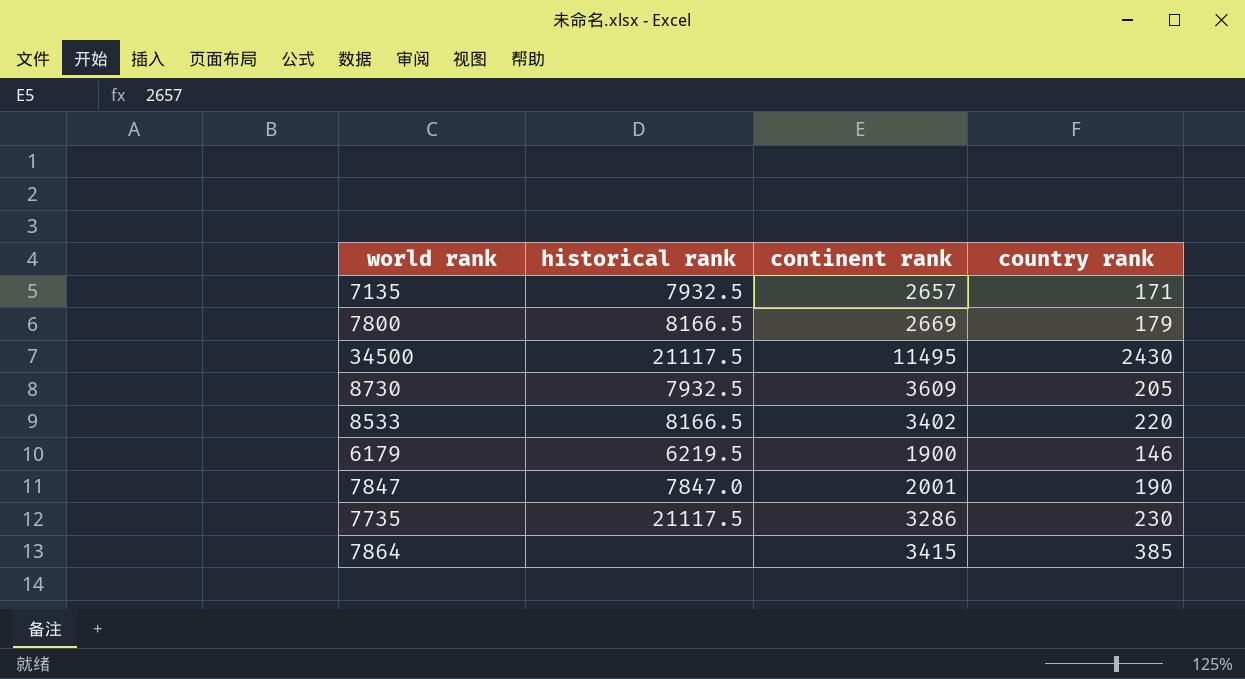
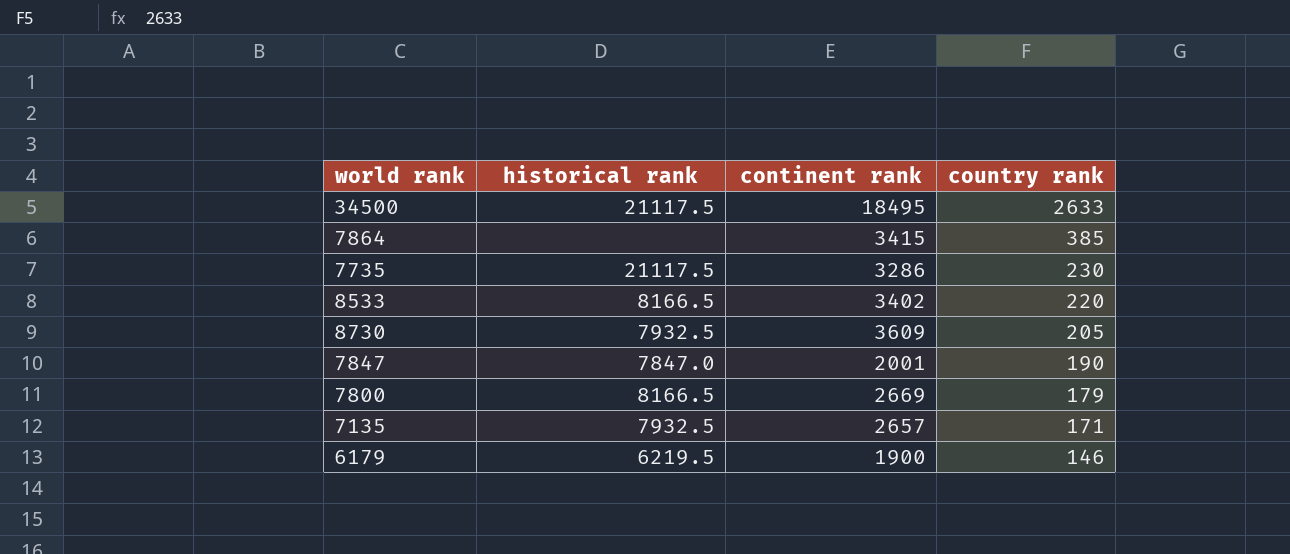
row order: none -> country rank descending
34500 | continent rank: 11495 -> 18495
34500 | country rank: 2430 -> 2633

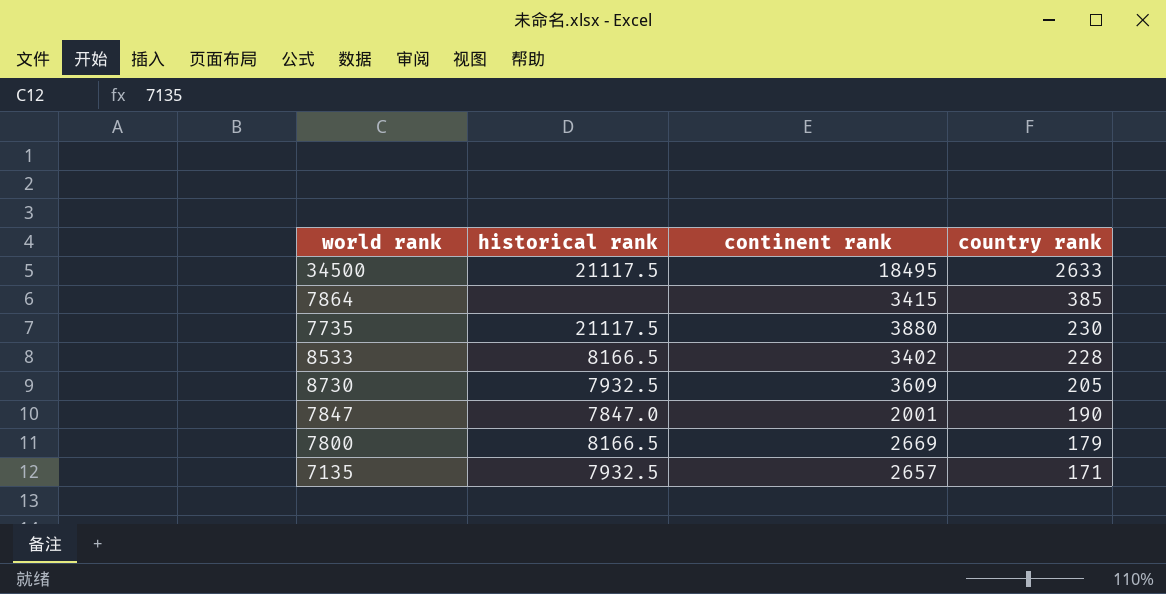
row 6179: 6219.5 | 1900 | 146 -> none
7735 | continent rank: 3286 -> 3880
8533 | country rank: 220 -> 228

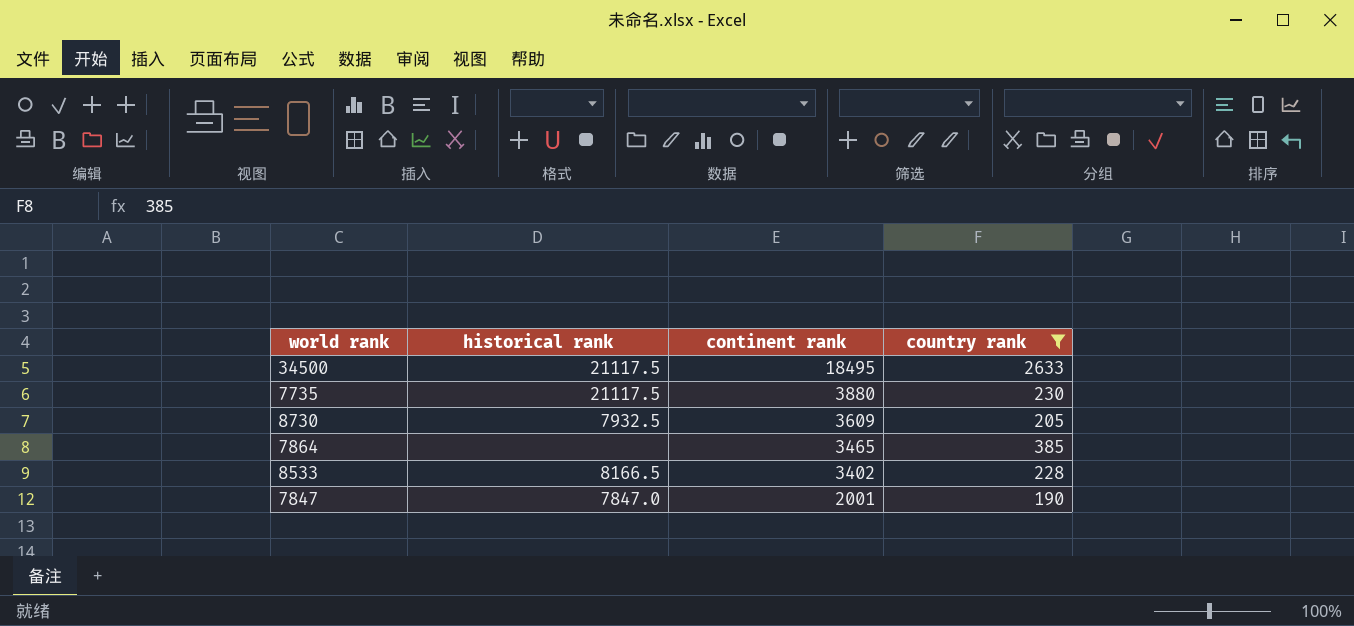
filter: none -> country rank >= 190
row order: country rank descending -> continent rank descending
7864 | continent rank: 3415 -> 3465

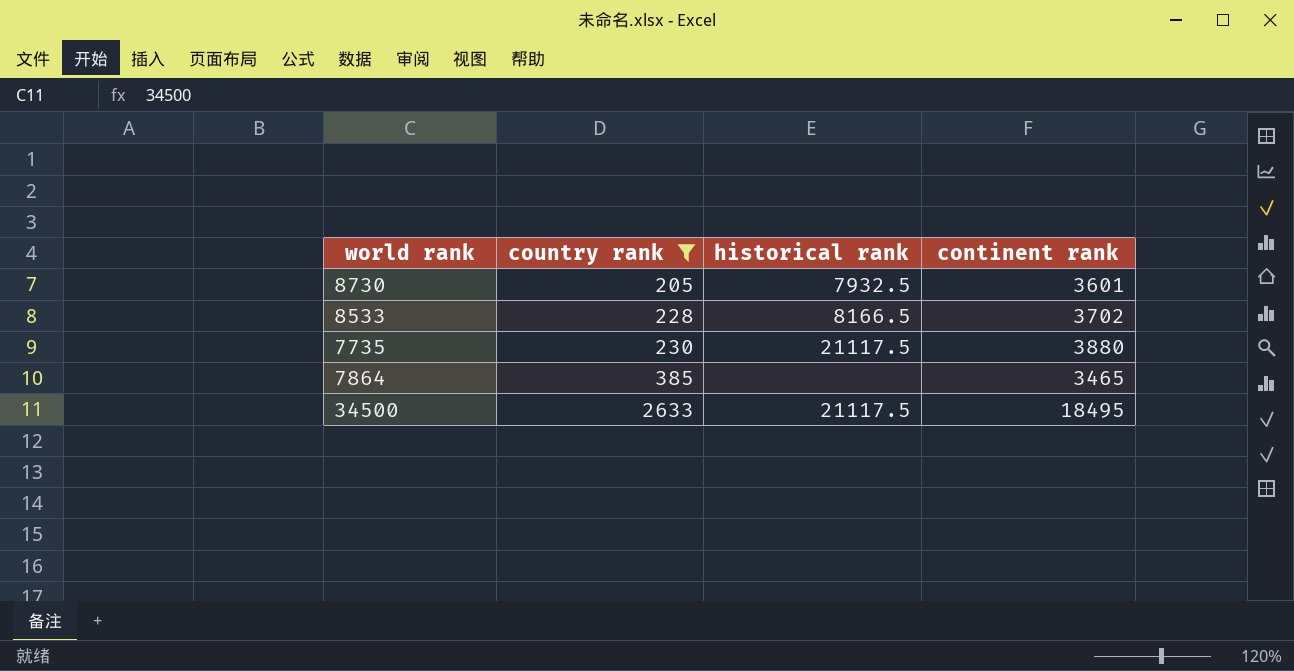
row order: continent rank descending -> country rank ascending
column country rank | position: 4 -> 2
row 7847: 7847.0 | 2001 | 190 -> none
8730 | continent rank: 3609 -> 3601
8533 | continent rank: 3402 -> 3702

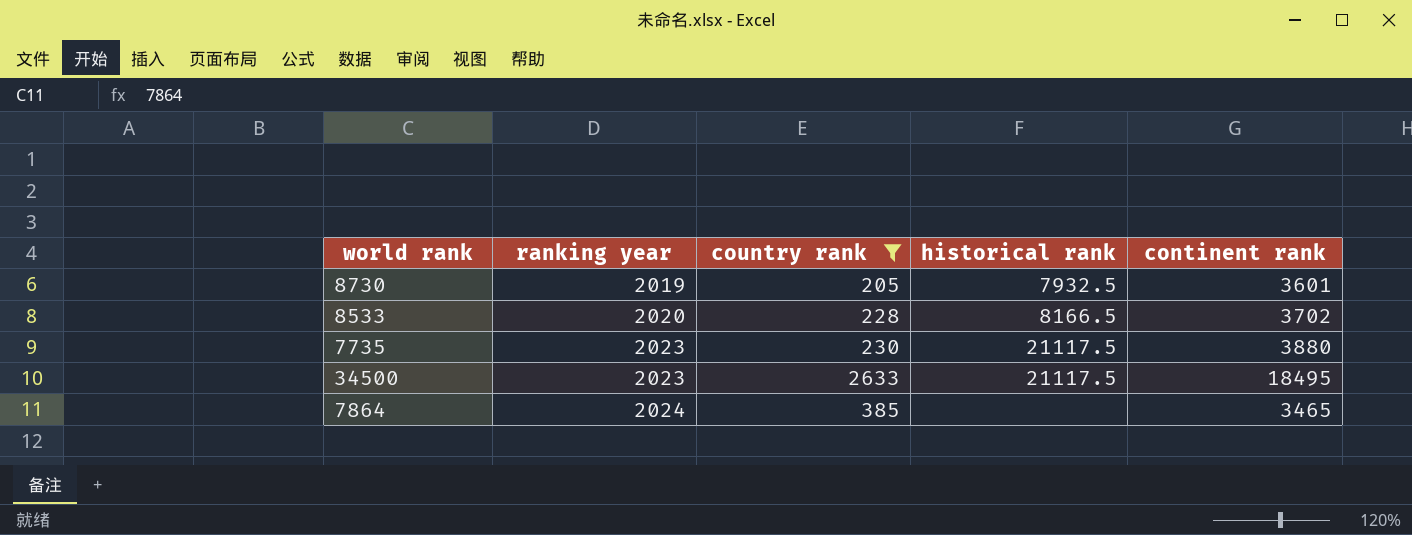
row order: country rank ascending -> ranking year ascending
column ranking year | position: none -> 2

